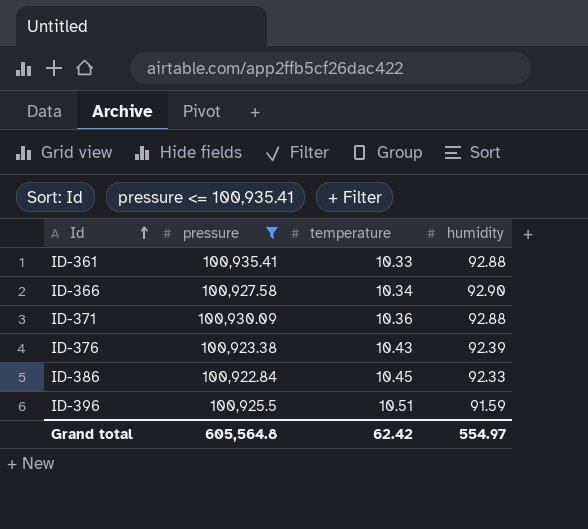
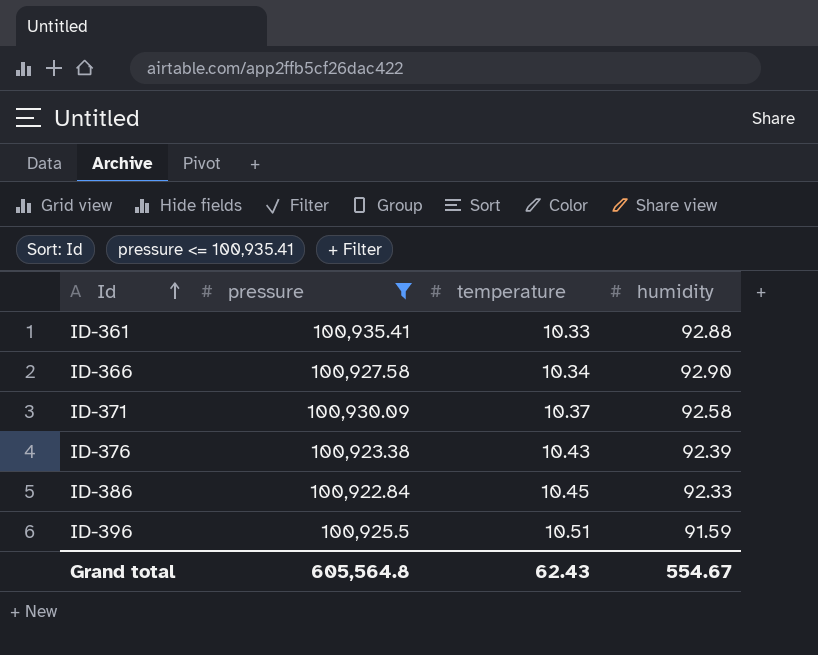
ID-371 | temperature: 10.36 -> 10.37
ID-371 | humidity: 92.88 -> 92.58
Grand total | temperature: 62.42 -> 62.43
Grand total | humidity: 554.97 -> 554.67

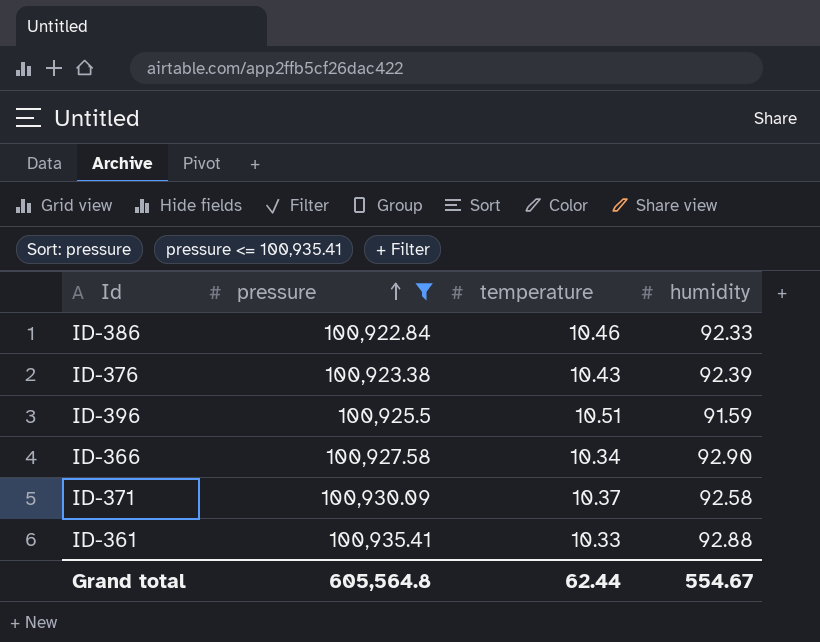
row order: Id ascending -> pressure ascending
ID-386 | temperature: 10.45 -> 10.46
Grand total | temperature: 62.43 -> 62.44

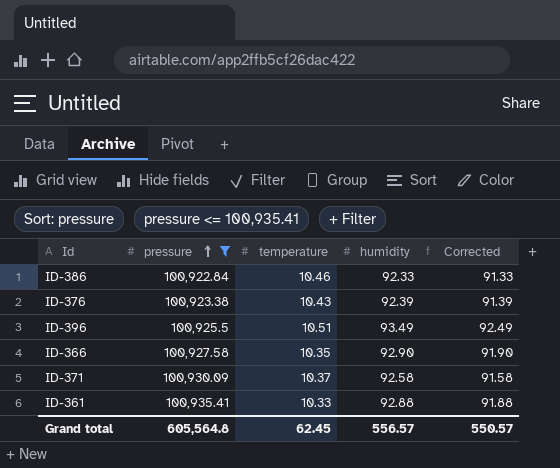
column Corrected | formula: none -> [humidity] - 1
ID-396 | humidity: 91.59 -> 93.49
ID-366 | temperature: 10.34 -> 10.35
Grand total | temperature: 62.44 -> 62.45
Grand total | humidity: 554.67 -> 556.57

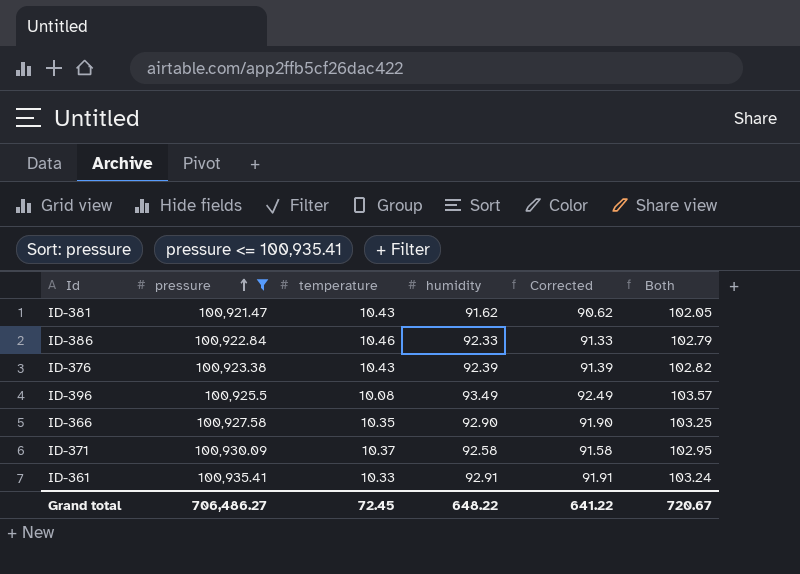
column Both | formula: none -> [temperature] + [humidity]
row ID-381: none -> 100,921.47 | 10.43 | 91.62 | 90.62 | 102.05
ID-396 | temperature: 10.51 -> 10.08
ID-361 | humidity: 92.88 -> 92.91
ID-361 | Corrected: 91.88 -> 91.91
Grand total | pressure: 605,564.8 -> 706,486.27
Grand total | temperature: 62.45 -> 72.45
Grand total | humidity: 556.57 -> 648.22
Grand total | Corrected: 550.57 -> 641.22

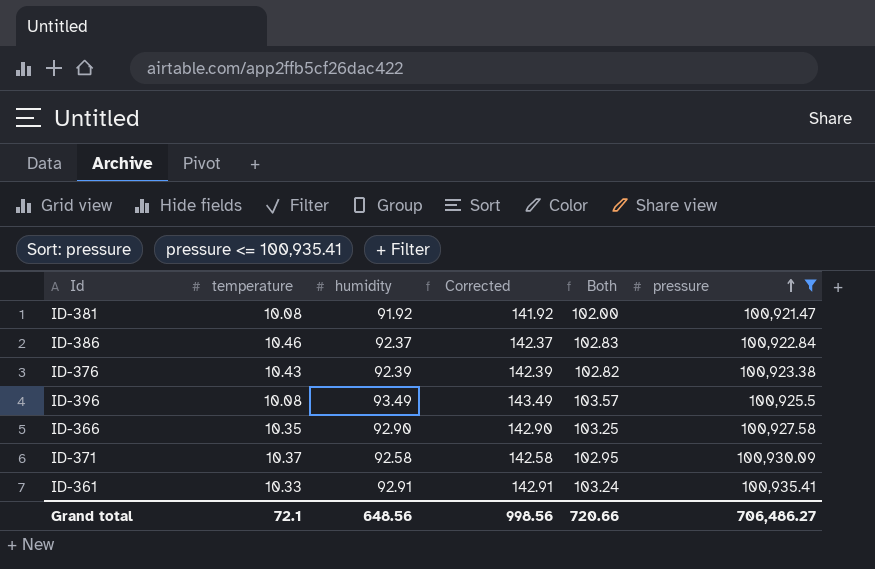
column Corrected | formula: [humidity] - 1 -> [humidity] + 50
column pressure | position: 2 -> 6
ID-381 | temperature: 10.43 -> 10.08
ID-381 | humidity: 91.62 -> 91.92
ID-381 | Both: 102.05 -> 102.00
ID-386 | humidity: 92.33 -> 92.37
ID-386 | Both: 102.79 -> 102.83
Grand total | temperature: 72.45 -> 72.1
Grand total | humidity: 648.22 -> 648.56
Grand total | Corrected: 641.22 -> 998.56
Grand total | Both: 720.67 -> 720.66

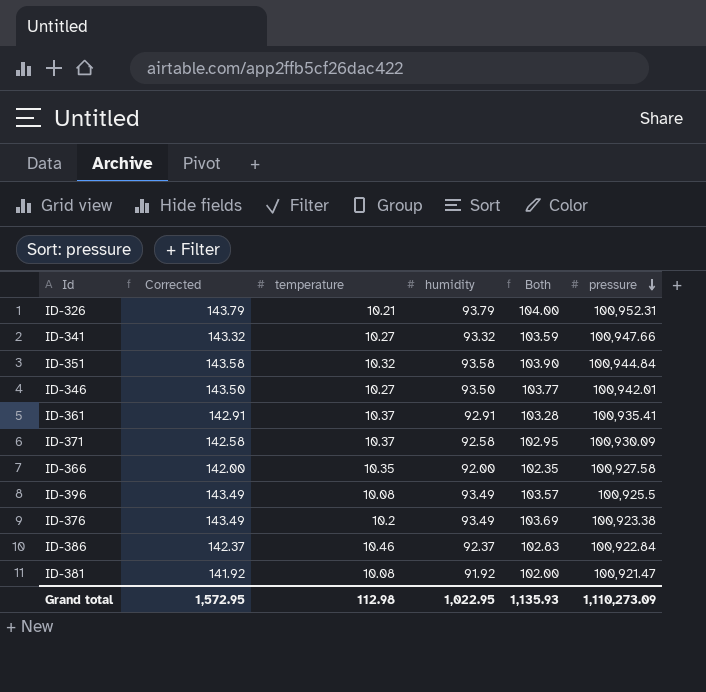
filter: pressure <= 100,935.41 -> none
row order: pressure ascending -> pressure descending
column Corrected | position: 4 -> 2
ID-361 | temperature: 10.33 -> 10.37
ID-361 | Both: 103.24 -> 103.28
ID-366 | Corrected: 142.90 -> 142.00
ID-366 | humidity: 92.90 -> 92.00
ID-366 | Both: 103.25 -> 102.35
ID-376 | Corrected: 142.39 -> 143.49
ID-376 | temperature: 10.43 -> 10.2
ID-376 | humidity: 92.39 -> 93.49
ID-376 | Both: 102.82 -> 103.69
Grand total | Corrected: 998.56 -> 1,572.95
Grand total | temperature: 72.1 -> 112.98
Grand total | humidity: 648.56 -> 1,022.95
Grand total | Both: 720.66 -> 1,135.93
Grand total | pressure: 706,486.27 -> 1,110,273.09

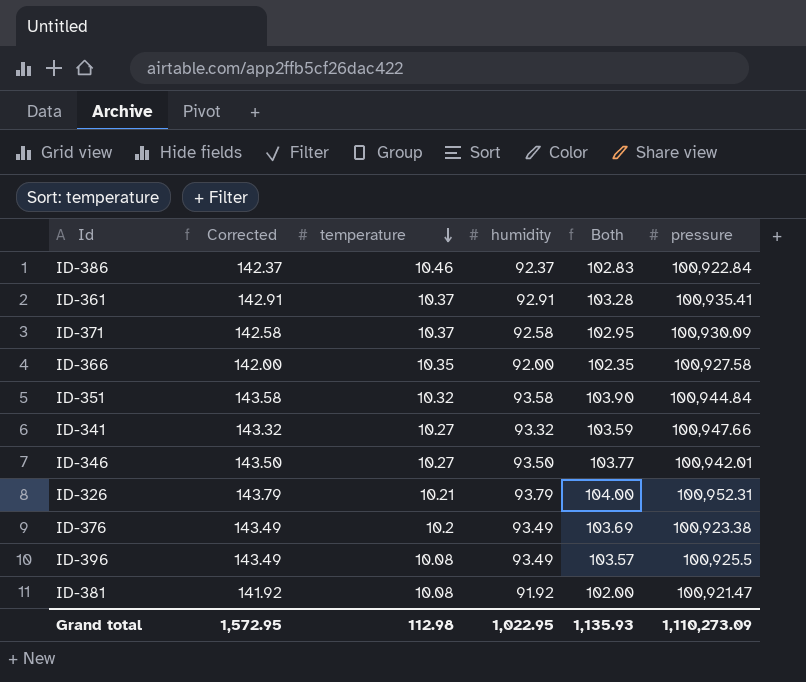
row order: pressure descending -> temperature descending

